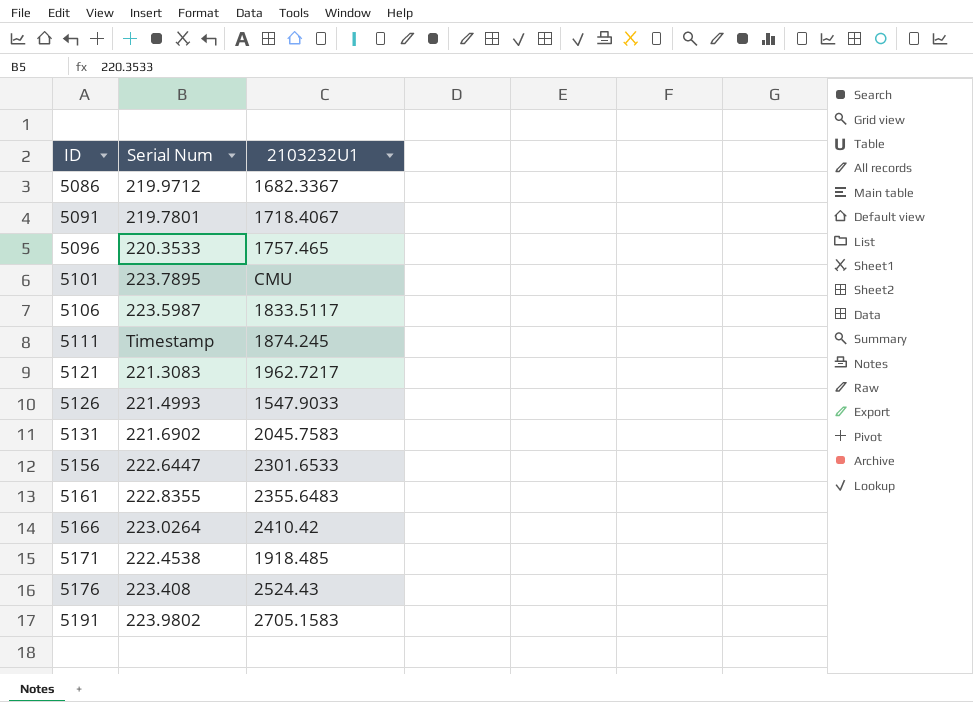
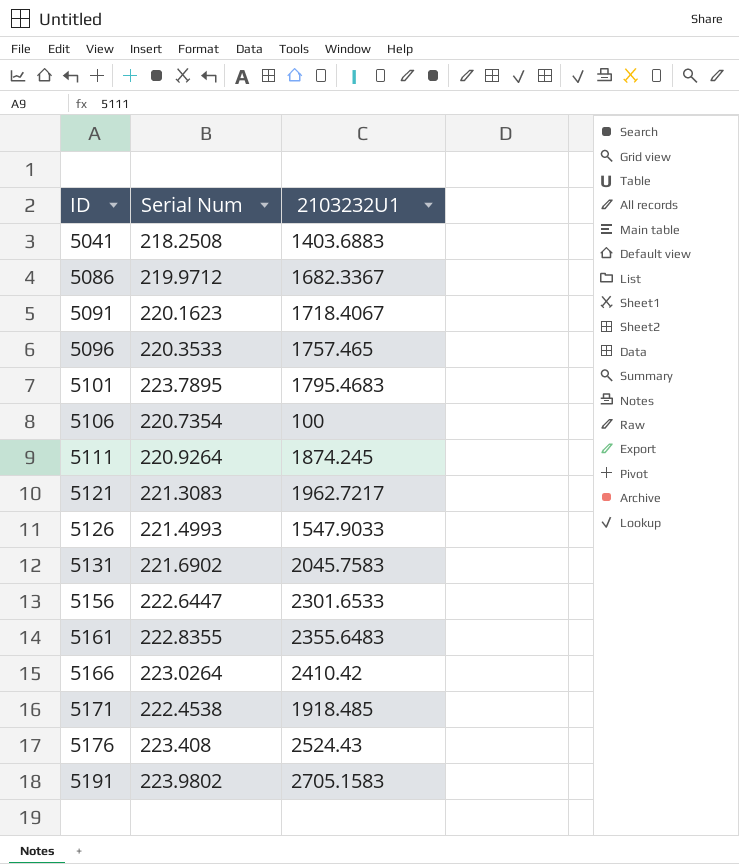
row 5041: none -> 218.2508 | 1403.6883
5091 | Serial Num: 219.7801 -> 220.1623
5101 | 2103232U1: CMU -> 1795.4683
5106 | Serial Num: 223.5987 -> 220.7354
5106 | 2103232U1: 1833.5117 -> 100
5111 | Serial Num: Timestamp -> 220.9264

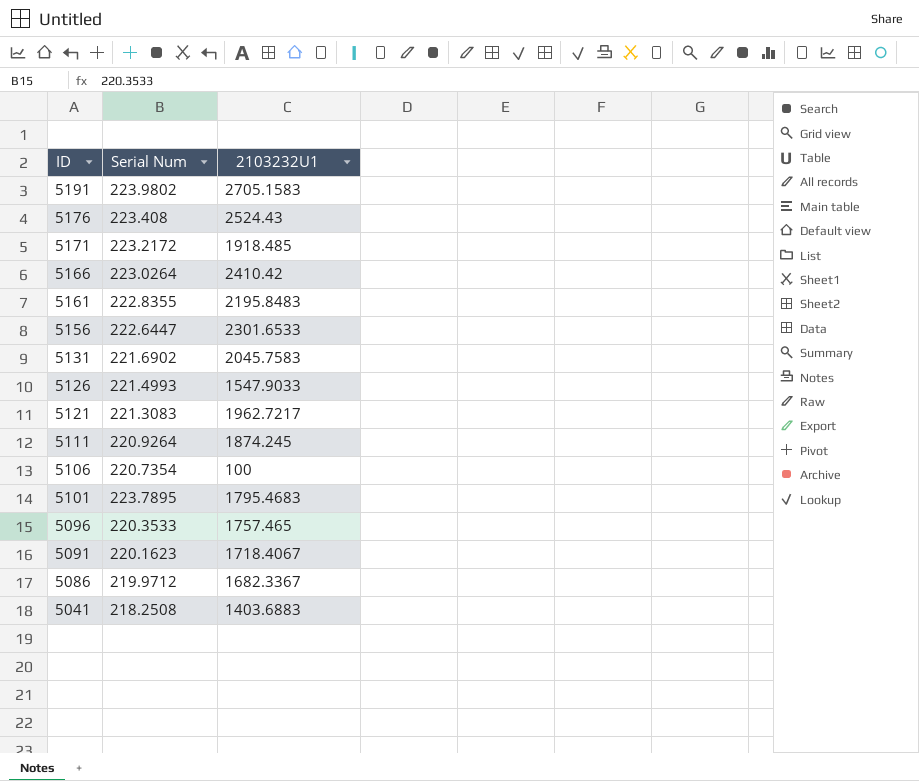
row order: ID ascending -> ID descending
5171 | Serial Num: 222.4538 -> 223.2172
5161 | 2103232U1: 2355.6483 -> 2195.8483

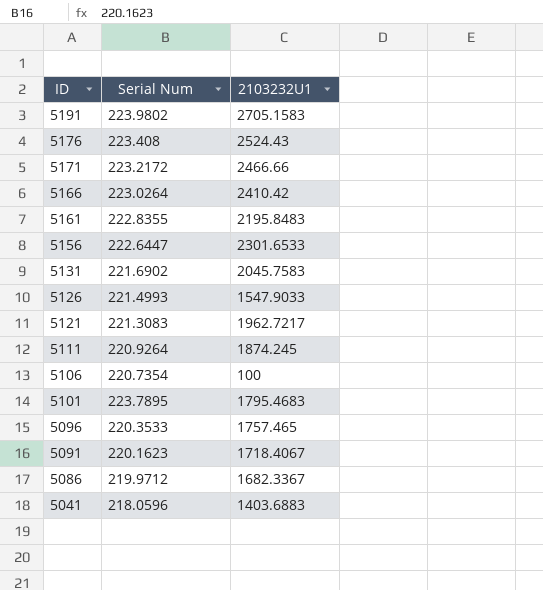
5171 | 2103232U1: 1918.485 -> 2466.66
5041 | Serial Num: 218.2508 -> 218.0596

